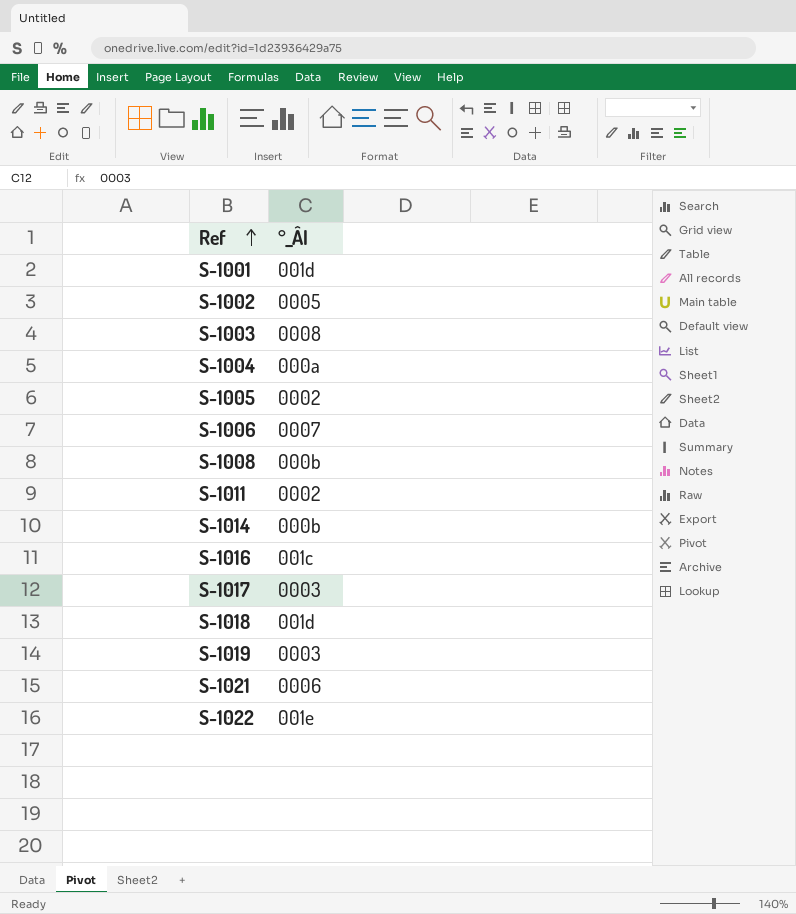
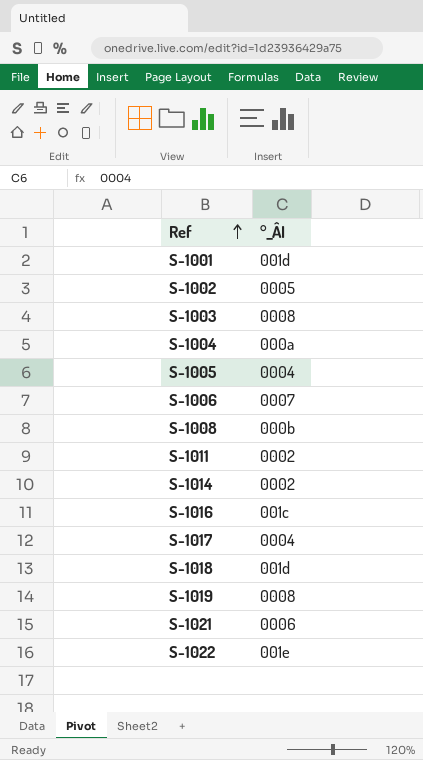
S-1005 | °_ÂI: 0002 -> 0004
S-1014 | °_ÂI: 000b -> 0002
S-1017 | °_ÂI: 0003 -> 0004
S-1019 | °_ÂI: 0003 -> 0008

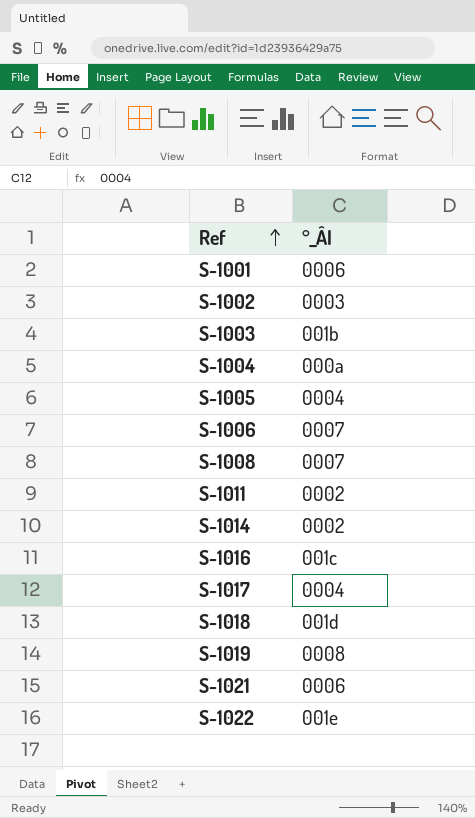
S-1001 | °_ÂI: 001d -> 0006
S-1002 | °_ÂI: 0005 -> 0003
S-1003 | °_ÂI: 0008 -> 001b
S-1008 | °_ÂI: 000b -> 0007

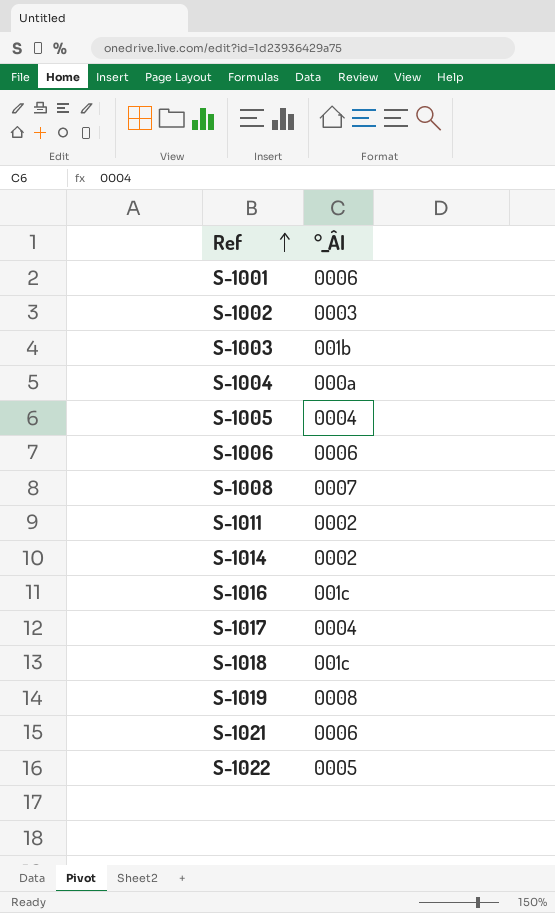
S-1006 | °_ÂI: 0007 -> 0006
S-1018 | °_ÂI: 001d -> 001c
S-1022 | °_ÂI: 001e -> 0005

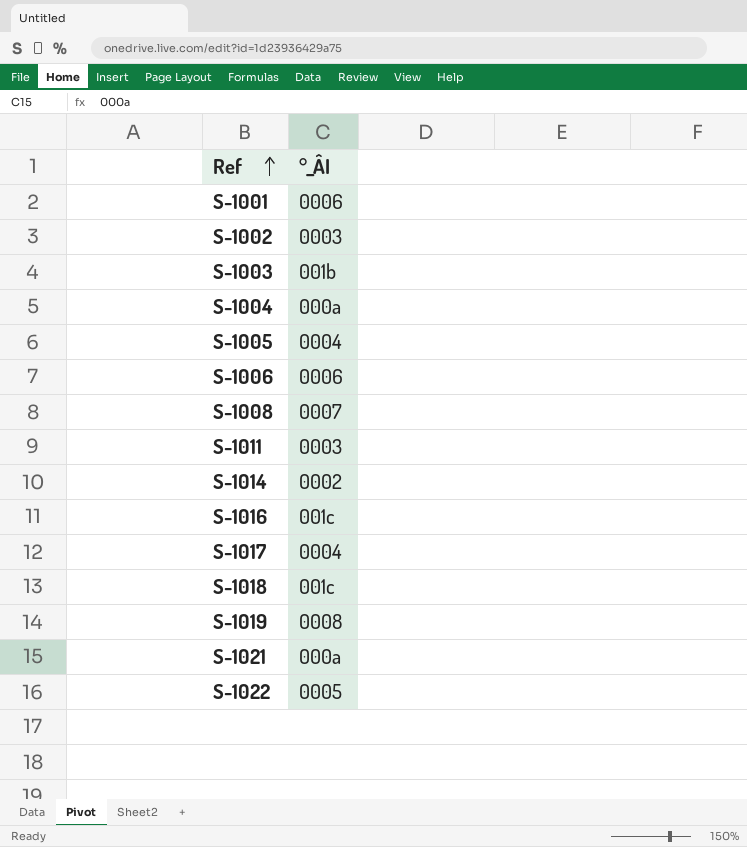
S-1011 | °_ÂI: 0002 -> 0003
S-1021 | °_ÂI: 0006 -> 000a

